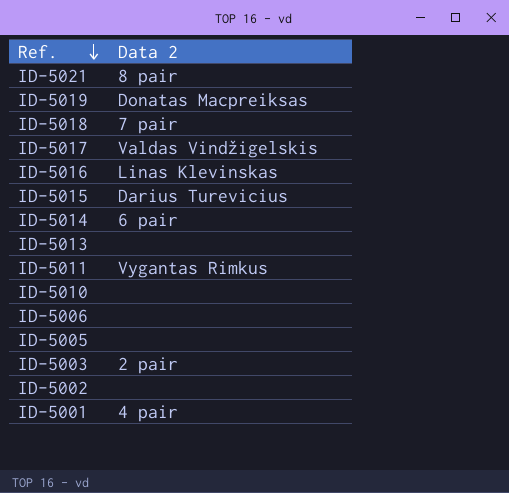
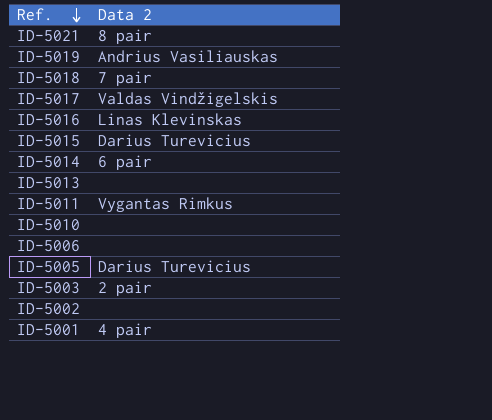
ID-5019 | Data 2: Donatas Macpreiksas -> Andrius Vasiliauskas
ID-5005 | Data 2: none -> Darius Turevicius

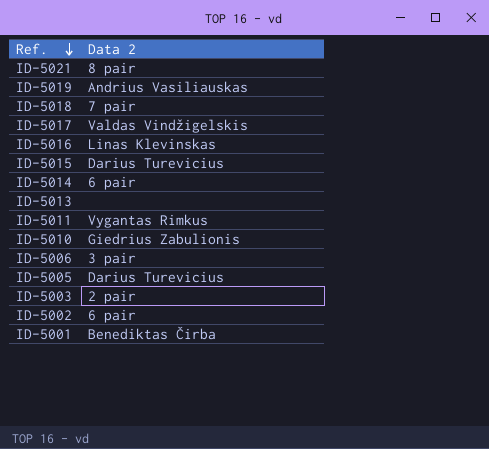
ID-5010 | Data 2: none -> Giedrius Zabulionis
ID-5006 | Data 2: none -> 3 pair
ID-5002 | Data 2: none -> 6 pair
ID-5001 | Data 2: 4 pair -> Benediktas Čirba

